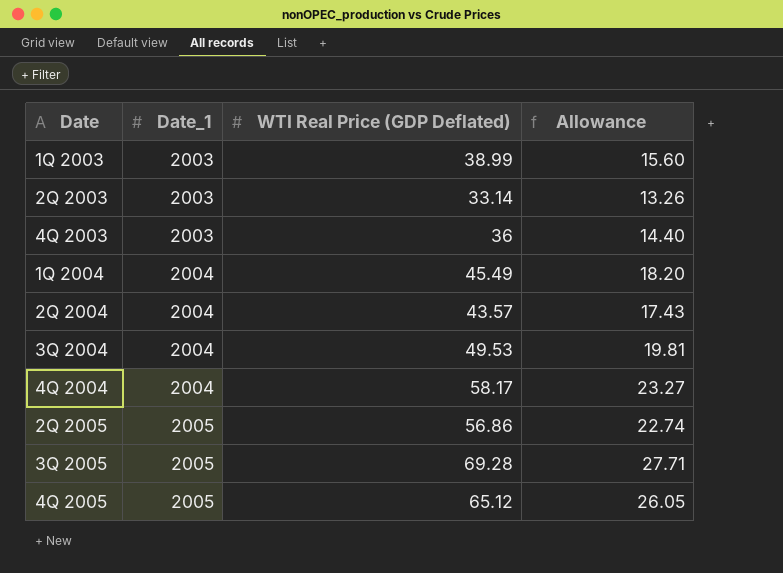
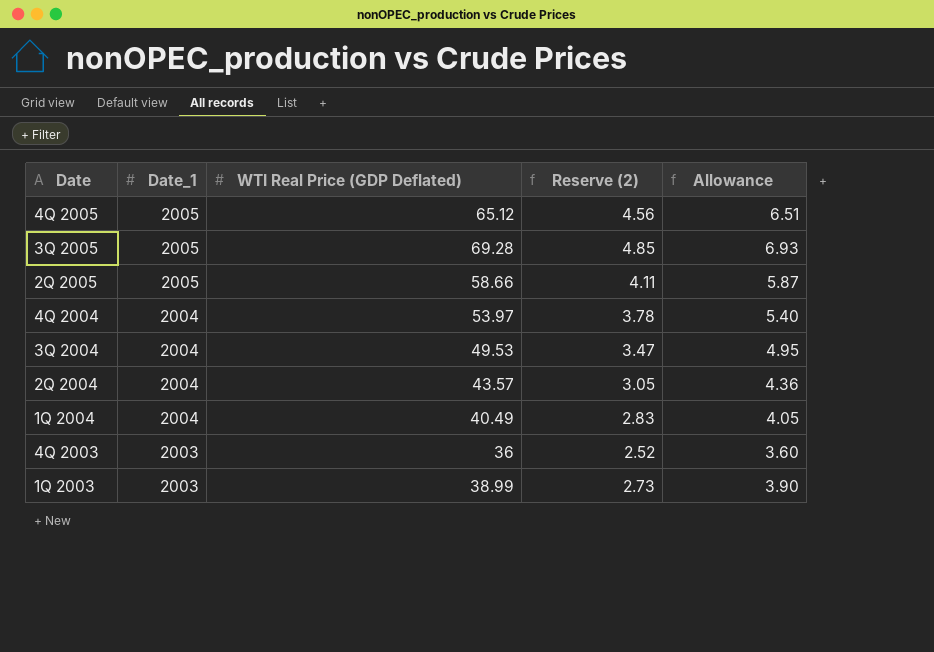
row order: Date ascending -> Date descending
column Reserve (2) | formula: none -> [WTI Real Price (GDP Deflated)] * 0.07
column Allowance | formula: [WTI Real Price (GDP Deflated)] * 0.4 -> [WTI Real Price (GDP Deflated)] * 0.1
row 2Q 2003: 2003 | 33.14 | 13.26 -> none
2Q 2005 | WTI Real Price (GDP Deflated): 56.86 -> 58.66
4Q 2004 | WTI Real Price (GDP Deflated): 58.17 -> 53.97
1Q 2004 | WTI Real Price (GDP Deflated): 45.49 -> 40.49

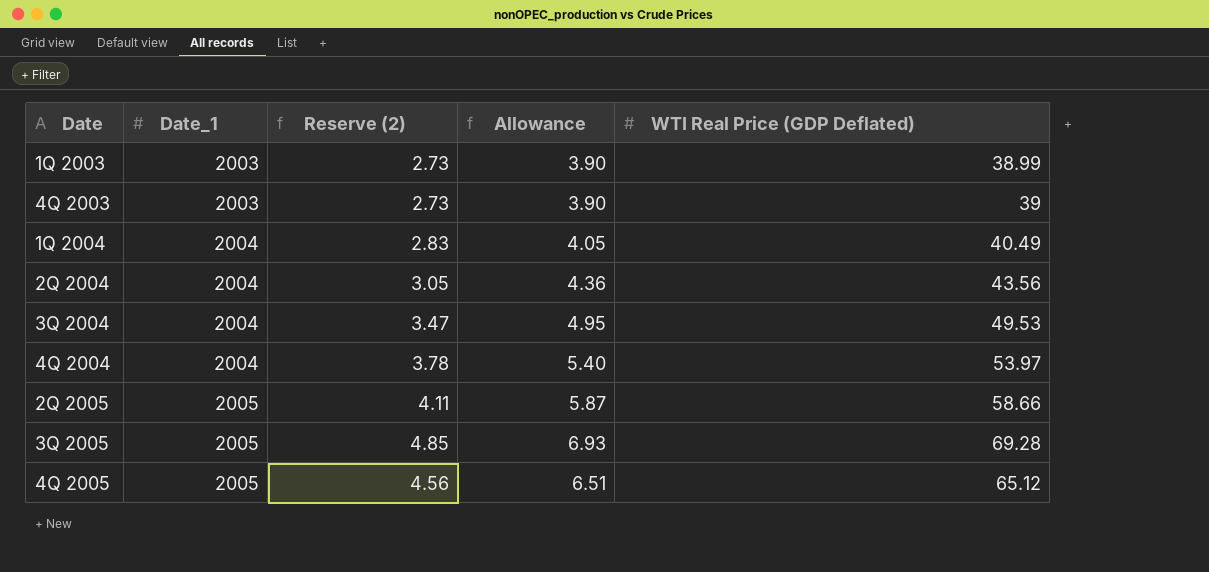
row order: Date descending -> Date ascending
column WTI Real Price (GDP Deflated) | position: 3 -> 5
4Q 2003 | Reserve (2): 2.52 -> 2.73
4Q 2003 | Allowance: 3.60 -> 3.90
4Q 2003 | WTI Real Price (GDP Deflated): 36 -> 39
2Q 2004 | WTI Real Price (GDP Deflated): 43.57 -> 43.56

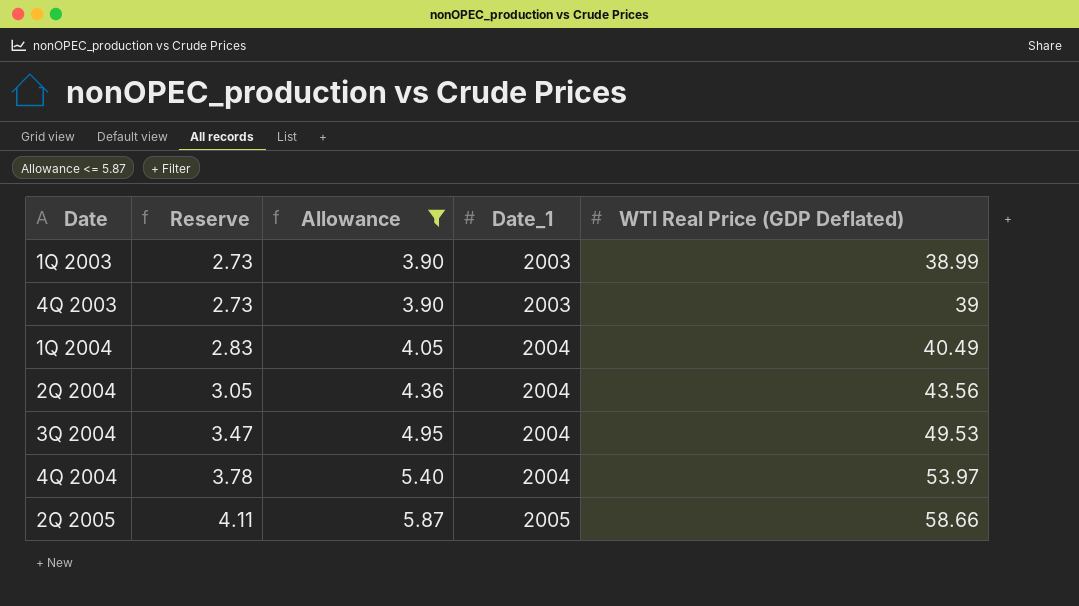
filter: none -> Allowance <= 5.87
column name: Reserve (2) -> Reserve
column Date_1 | position: 2 -> 4

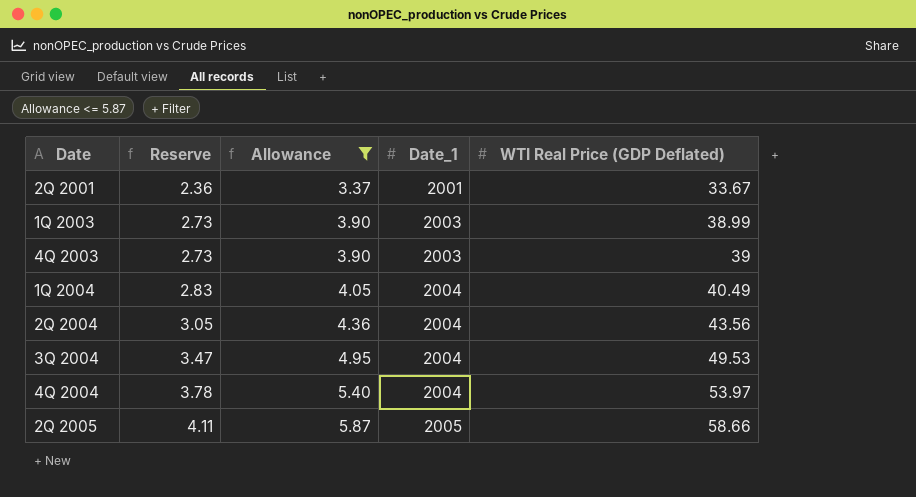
row 2Q 2001: none -> 2.36 | 3.37 | 2001 | 33.67

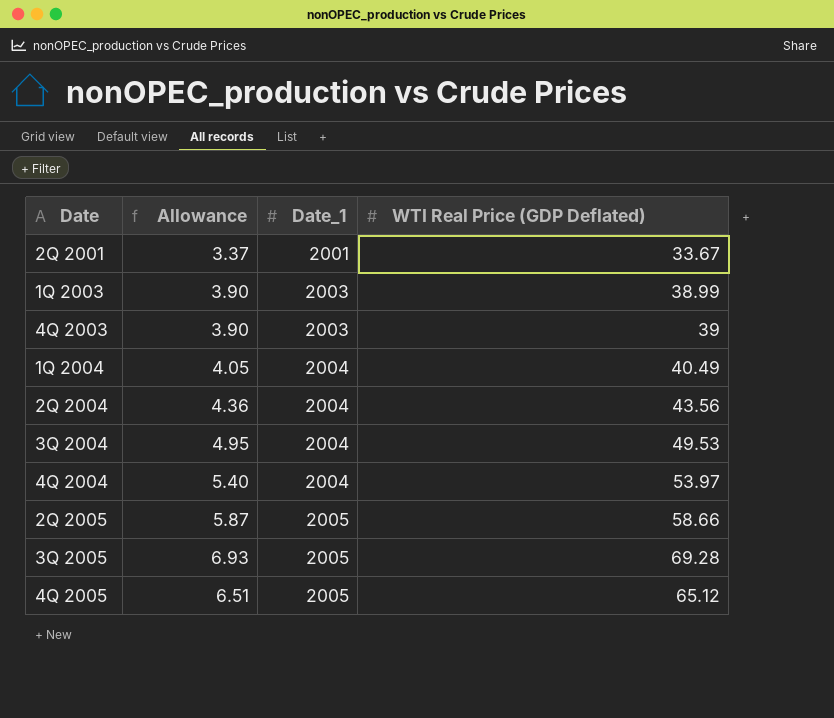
filter: Allowance <= 5.87 -> none
column Reserve | formula: [WTI Real Price (GDP Deflated)] * 0.07 -> none

